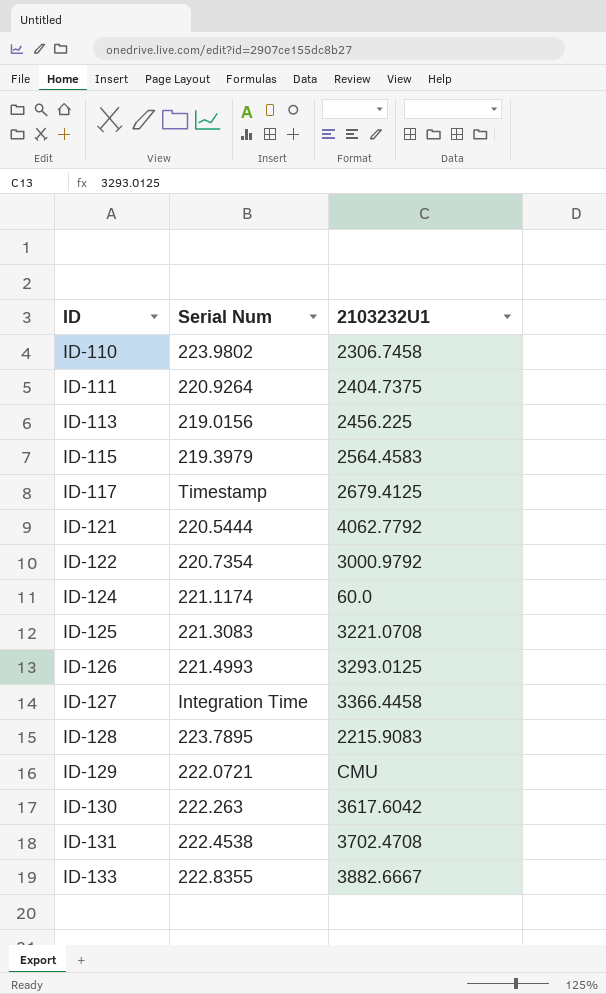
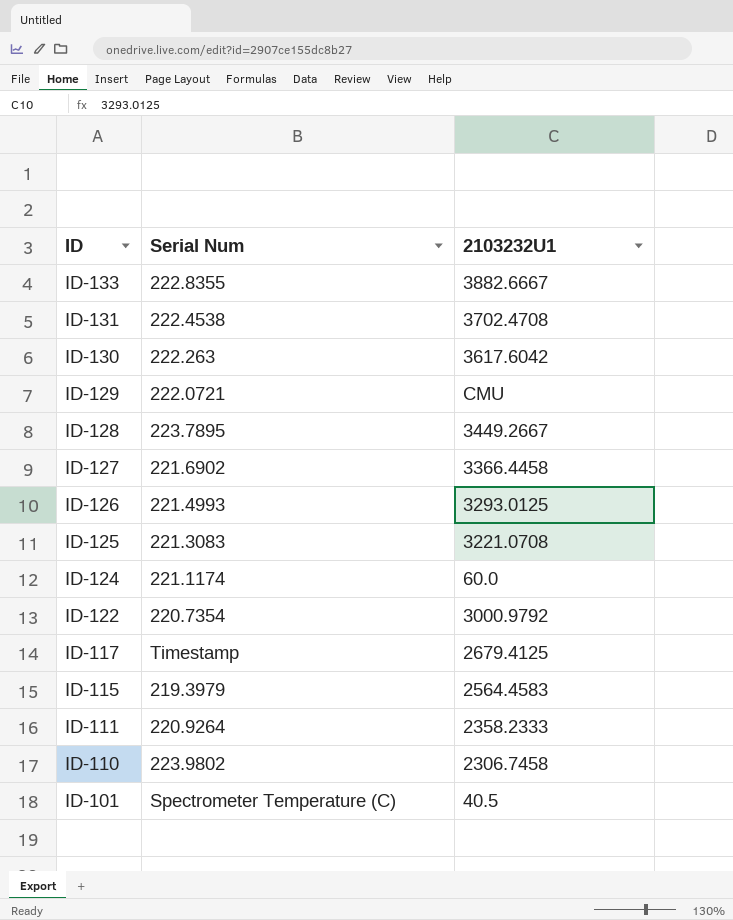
row order: ID ascending -> ID descending
row ID-113: 219.0156 | 2456.225 -> none
row ID-121: 220.5444 | 4062.7792 -> none
ID-128 | 2103232U1: 2215.9083 -> 3449.2667
ID-127 | Serial Num: Integration Time -> 221.6902
ID-111 | 2103232U1: 2404.7375 -> 2358.2333
row ID-101: none -> Spectrometer Temperature (C) | 40.5

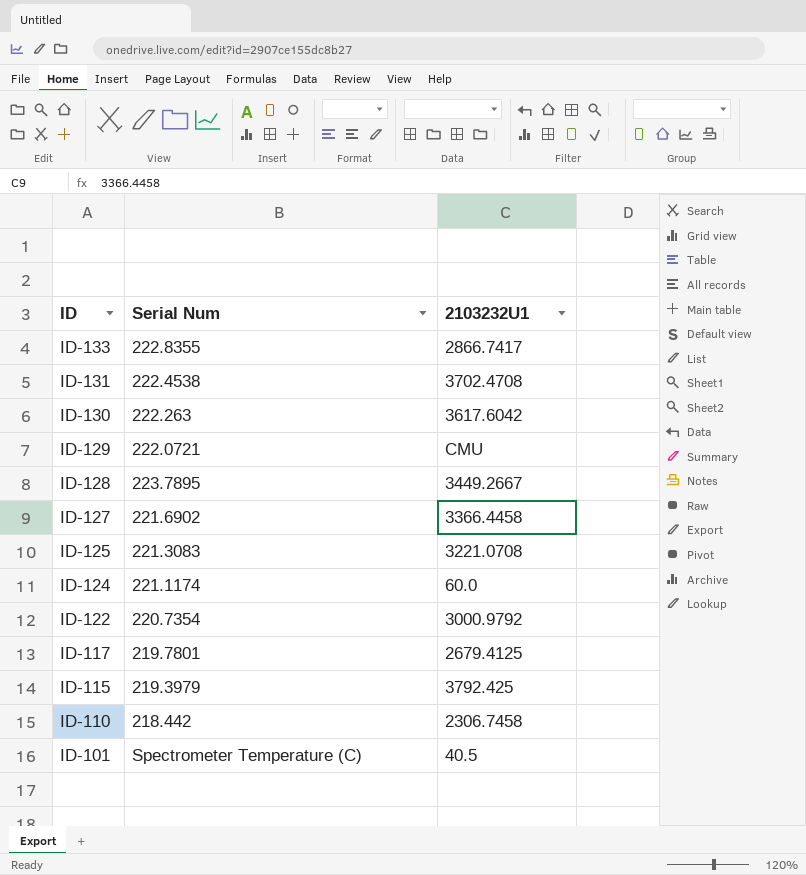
row ID-126: 221.4993 | 3293.0125 -> none
row ID-111: 220.9264 | 2358.2333 -> none
ID-133 | 2103232U1: 3882.6667 -> 2866.7417
ID-117 | Serial Num: Timestamp -> 219.7801
ID-115 | 2103232U1: 2564.4583 -> 3792.425
ID-110 | Serial Num: 223.9802 -> 218.442

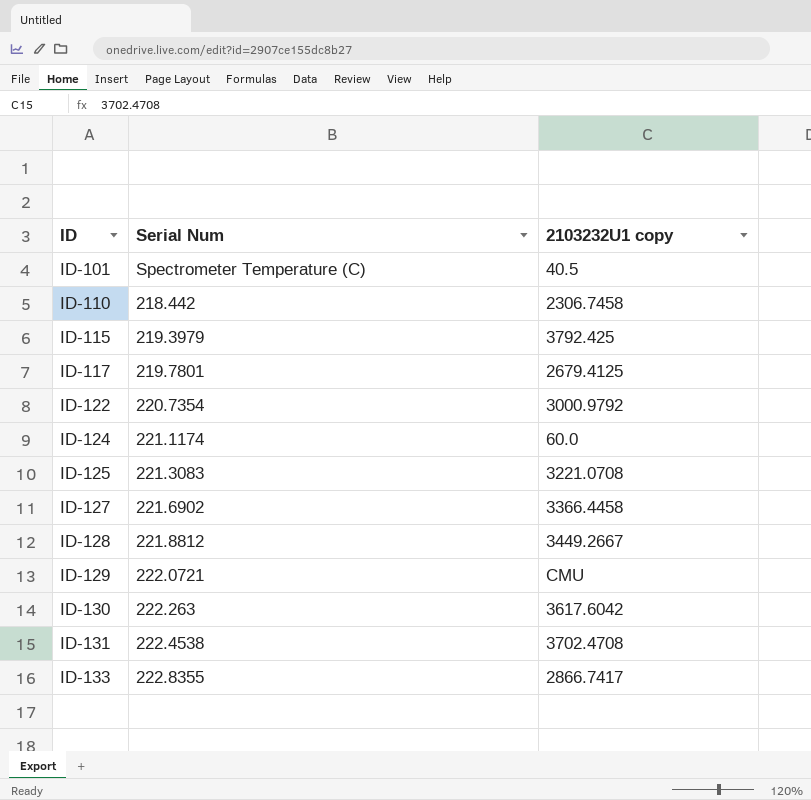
row order: ID descending -> ID ascending
column name: 2103232U1 -> 2103232U1 copy
ID-128 | Serial Num: 223.7895 -> 221.8812

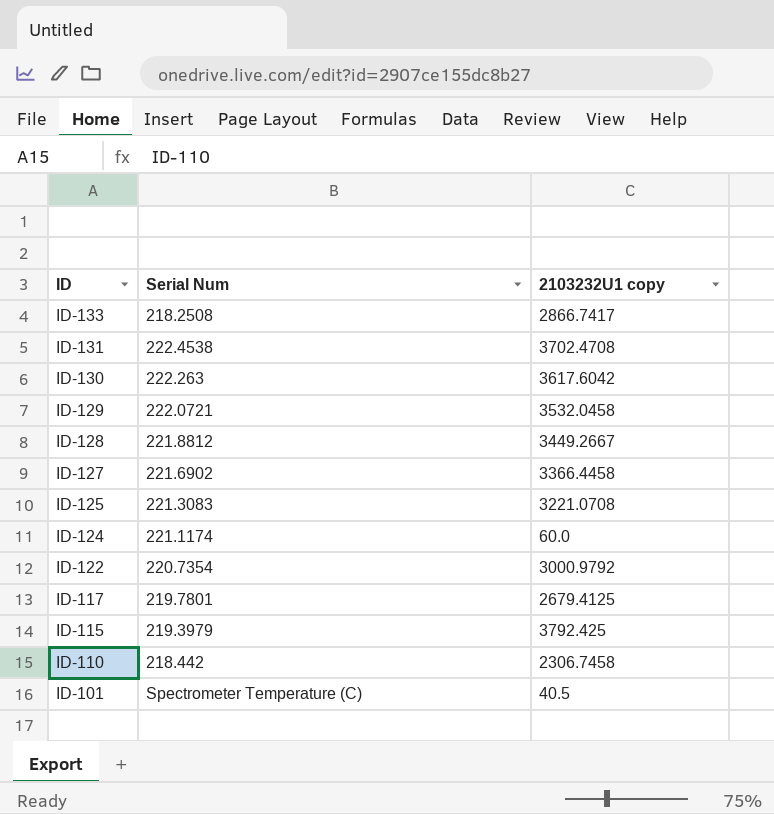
row order: ID ascending -> ID descending
ID-133 | Serial Num: 222.8355 -> 218.2508
ID-129 | 2103232U1 copy: CMU -> 3532.0458

